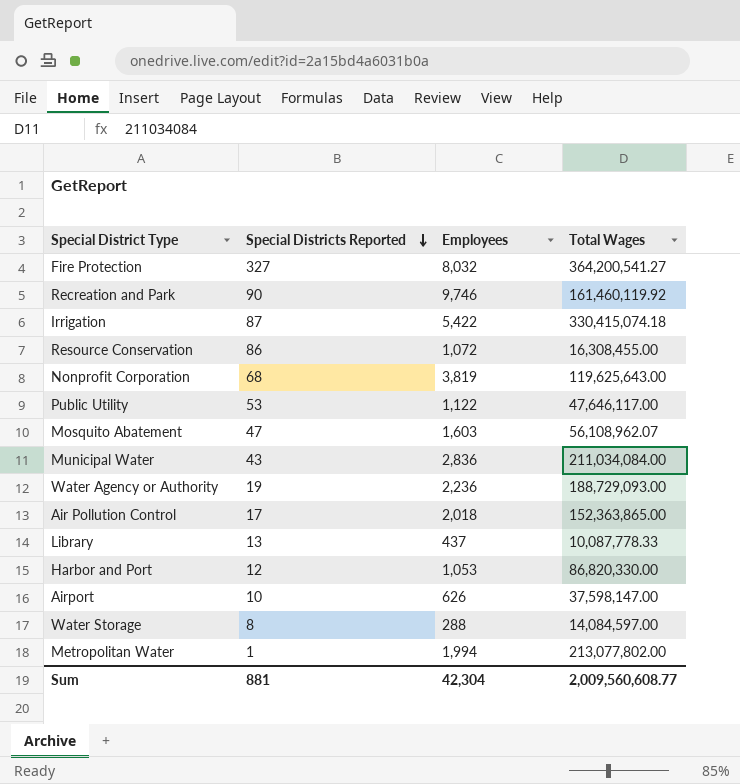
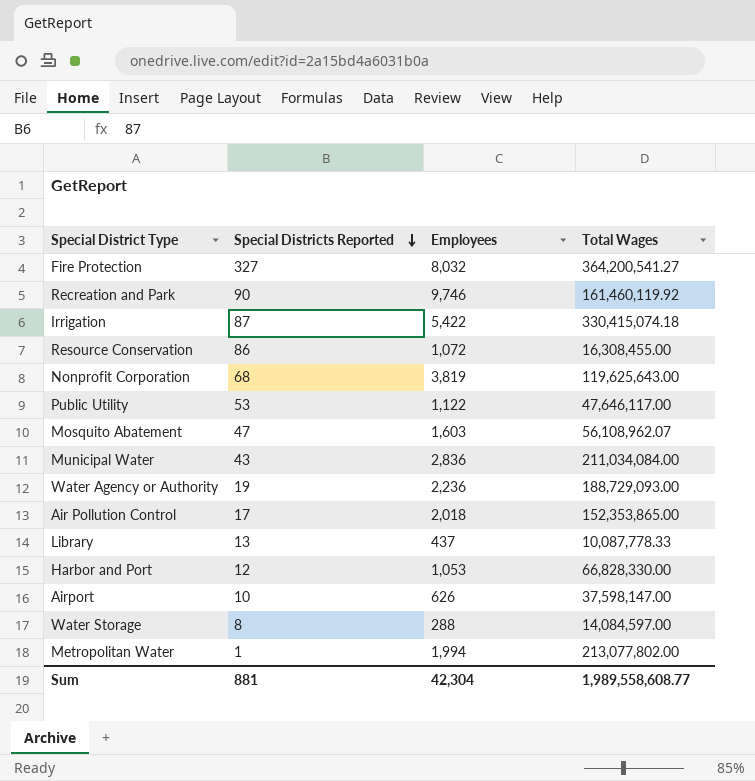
Air Pollution Control | Total Wages: 152,363,865.00 -> 152,353,865.00
Harbor and Port | Total Wages: 86,820,330.00 -> 66,828,330.00
Sum | Total Wages: 2,009,560,608.77 -> 1,989,558,608.77

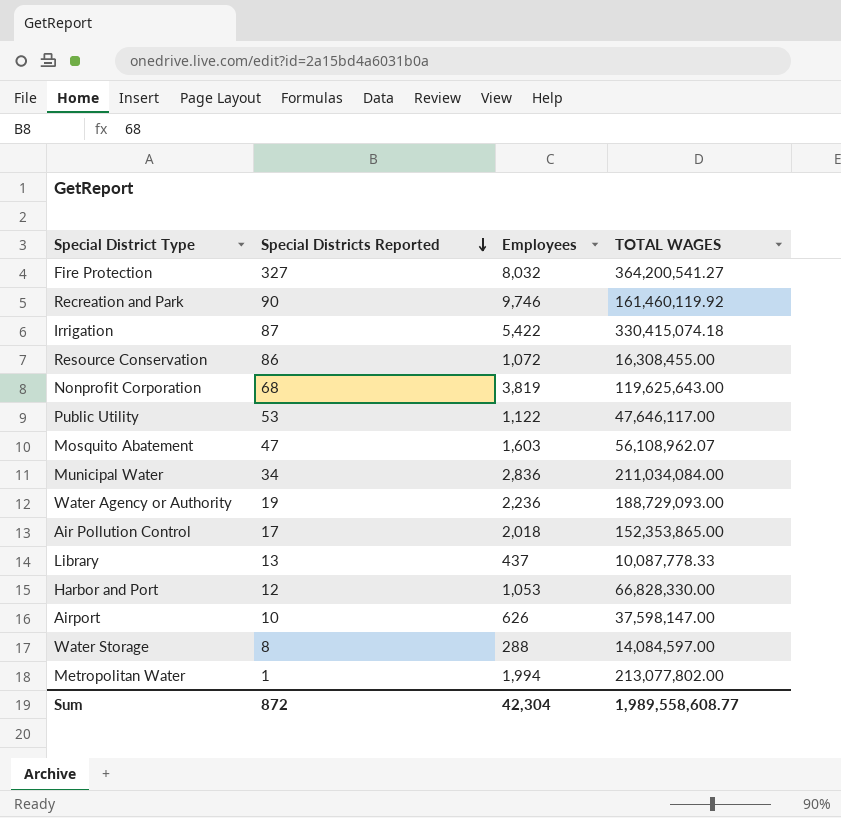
column name: Total Wages -> TOTAL WAGES
Municipal Water | Special Districts Reported: 43 -> 34
Sum | Special Districts Reported: 881 -> 872

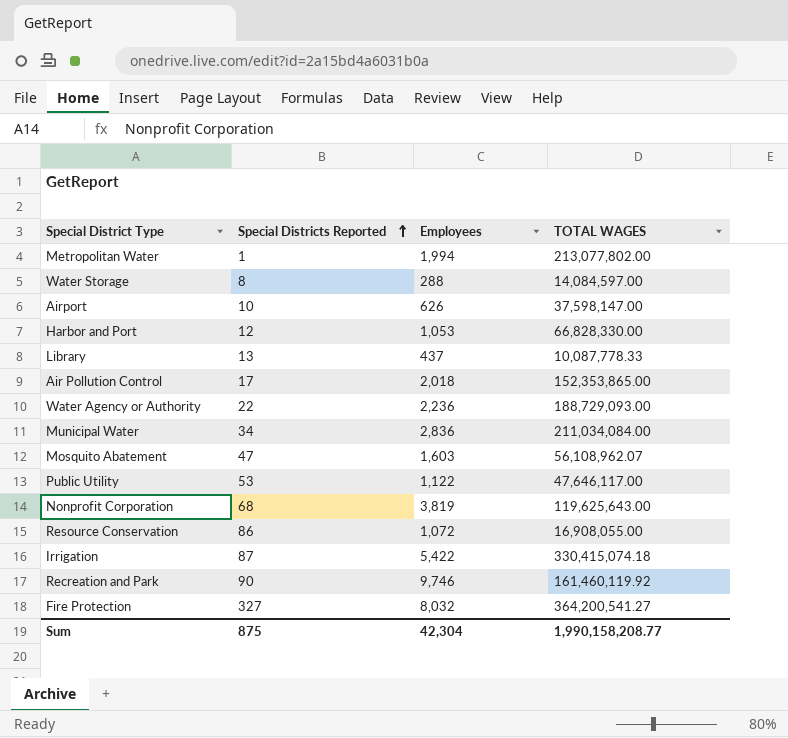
row order: Special Districts Reported descending -> Special Districts Reported ascending
Water Agency or Authority | Special Districts Reported: 19 -> 22
Resource Conservation | TOTAL WAGES: 16,308,455.00 -> 16,908,055.00
Sum | Special Districts Reported: 872 -> 875
Sum | TOTAL WAGES: 1,989,558,608.77 -> 1,990,158,208.77

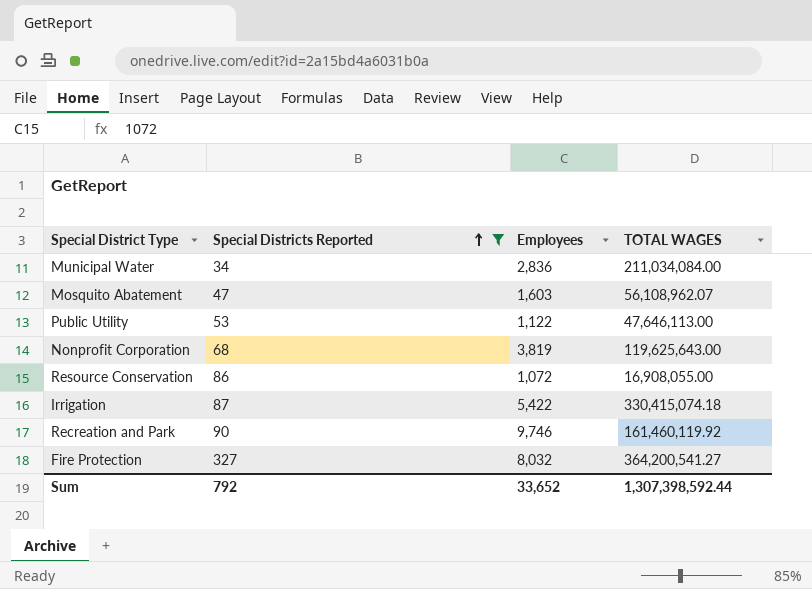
filter: none -> Special Districts Reported >= 34
Public Utility | TOTAL WAGES: 47,646,117.00 -> 47,646,113.00
Sum | Special Districts Reported: 875 -> 792
Sum | Employees: 42,304 -> 33,652
Sum | TOTAL WAGES: 1,990,158,208.77 -> 1,307,398,592.44

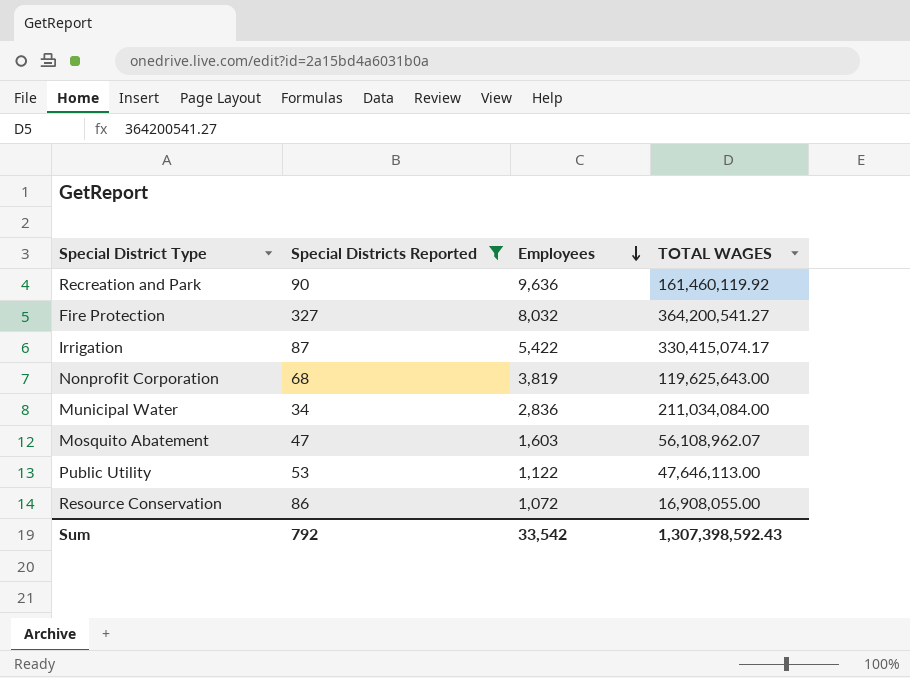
row order: Special Districts Reported ascending -> Employees descending
Recreation and Park | Employees: 9,746 -> 9,636
Irrigation | TOTAL WAGES: 330,415,074.18 -> 330,415,074.17
Sum | Employees: 33,652 -> 33,542
Sum | TOTAL WAGES: 1,307,398,592.44 -> 1,307,398,592.43

